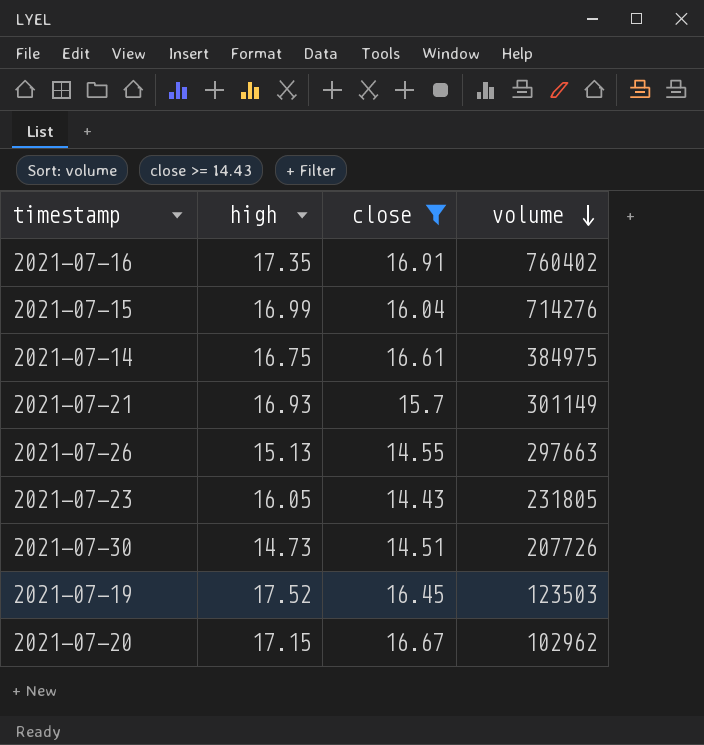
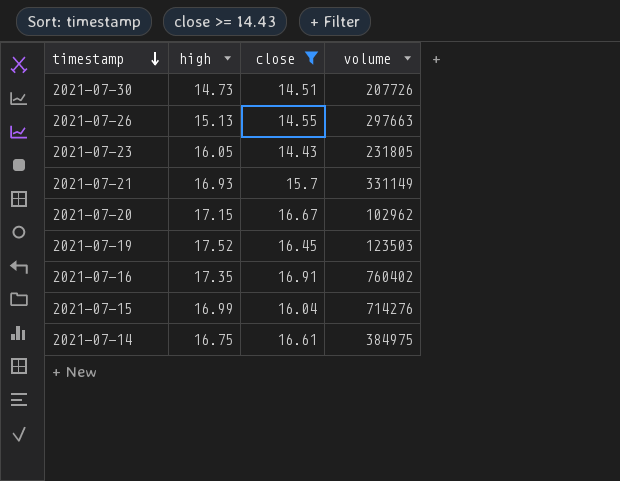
row order: volume descending -> timestamp descending
2021-07-21 | volume: 301149 -> 331149

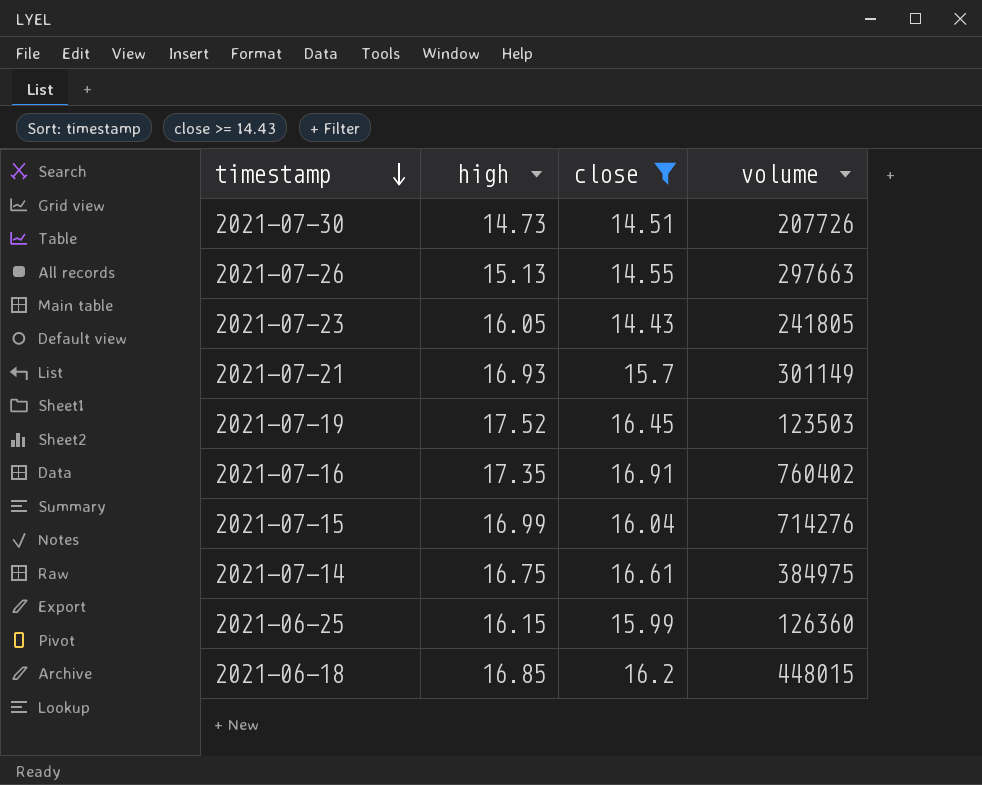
row 2021-07-20: 17.15 | 16.67 | 102962 -> none
2021-07-23 | volume: 231805 -> 241805
2021-07-21 | volume: 331149 -> 301149
row 2021-06-25: none -> 16.15 | 15.99 | 126360
row 2021-06-18: none -> 16.85 | 16.2 | 448015

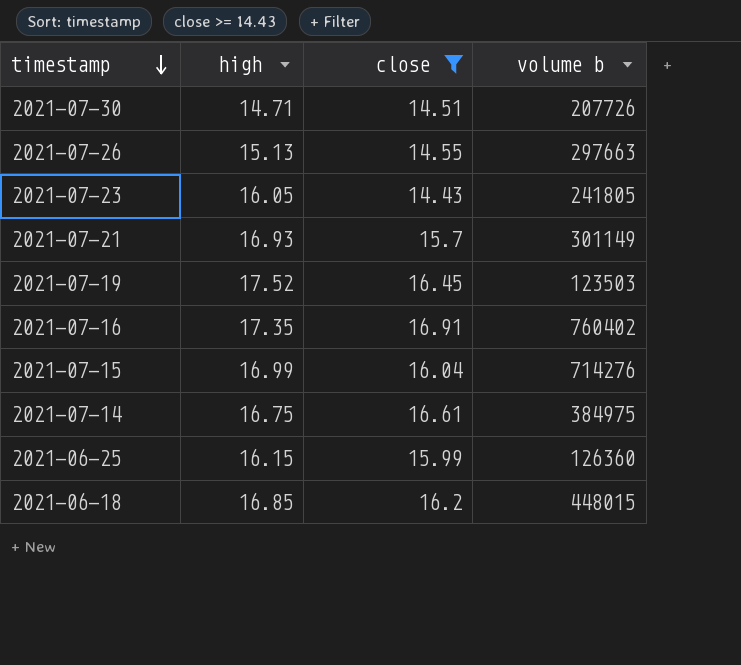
column name: volume -> volume b
2021-07-30 | high: 14.73 -> 14.71

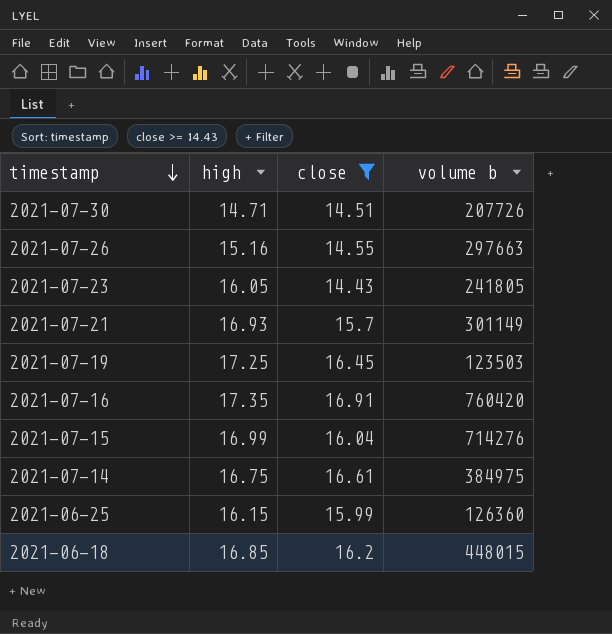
2021-07-26 | high: 15.13 -> 15.16
2021-07-19 | high: 17.52 -> 17.25
2021-07-16 | volume b: 760402 -> 760420

